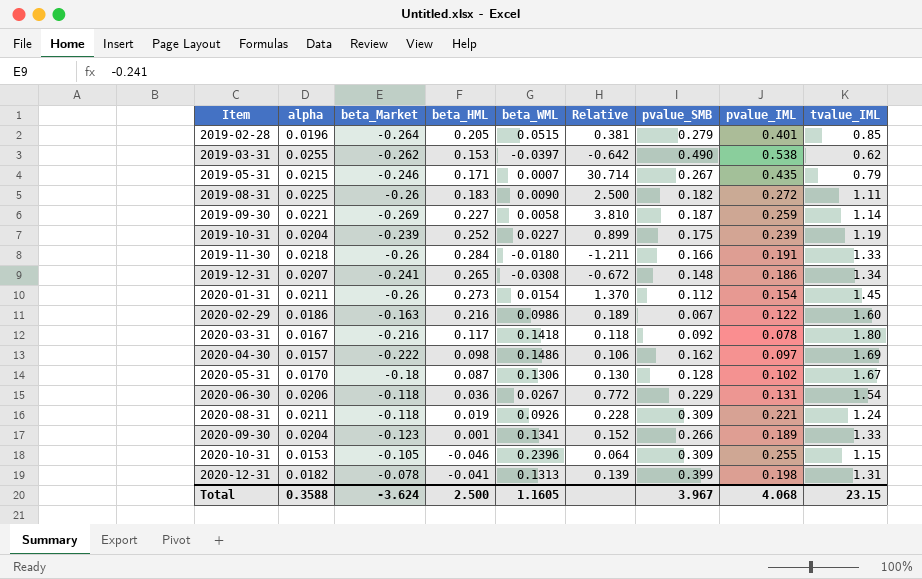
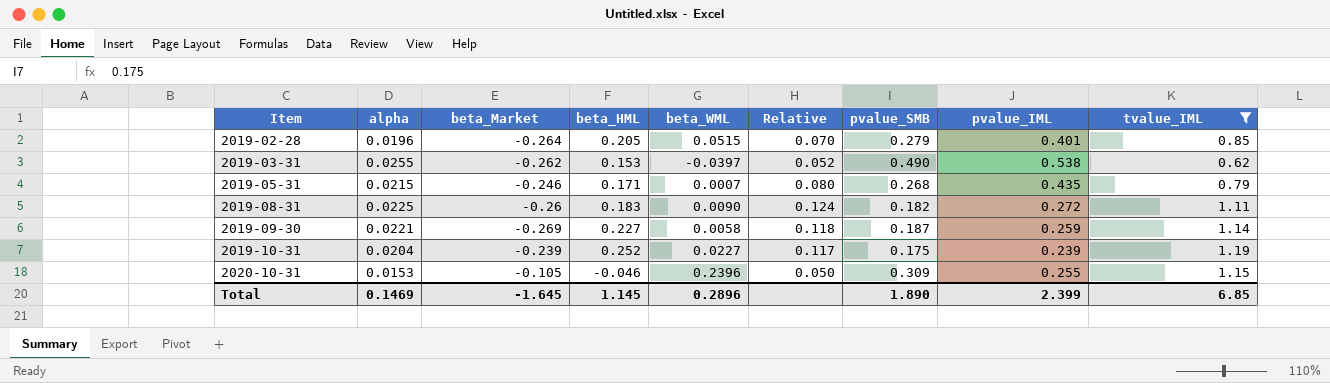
filter: none -> tvalue_IML <= 1.19
column Relative | formula: [alpha] / [beta_WML] -> [alpha] / [pvalue_SMB]
2019-05-31 | pvalue_SMB: 0.267 -> 0.268
Total | alpha: 0.3588 -> 0.1469
Total | beta_Market: -3.624 -> -1.645
Total | beta_HML: 2.500 -> 1.145
Total | beta_WML: 1.1605 -> 0.2896
Total | pvalue_SMB: 3.967 -> 1.890
Total | pvalue_IML: 4.068 -> 2.399
Total | tvalue_IML: 23.15 -> 6.85

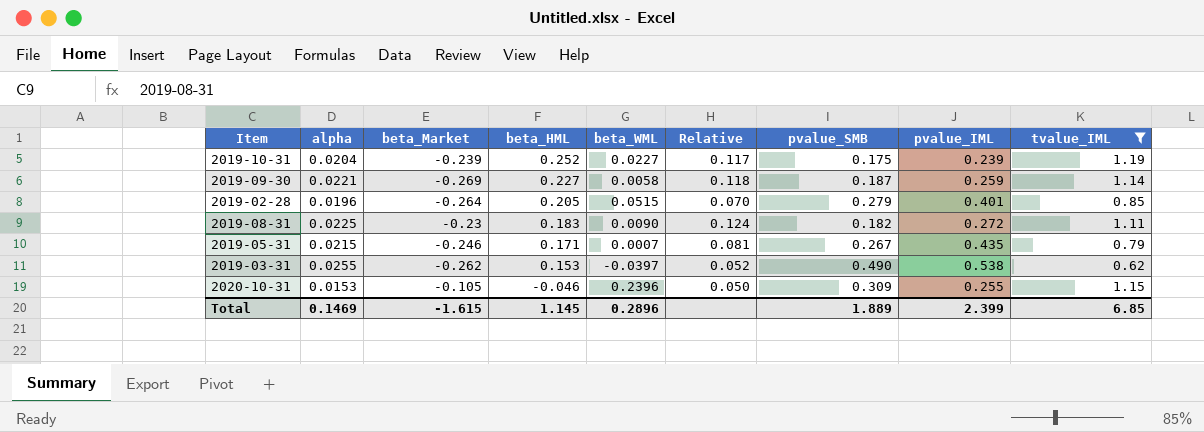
row order: Item ascending -> beta_HML descending
2019-08-31 | beta_Market: -0.26 -> -0.23
2019-05-31 | Relative: 0.080 -> 0.081
2019-05-31 | pvalue_SMB: 0.268 -> 0.267
Total | beta_Market: -1.645 -> -1.615
Total | pvalue_SMB: 1.890 -> 1.889

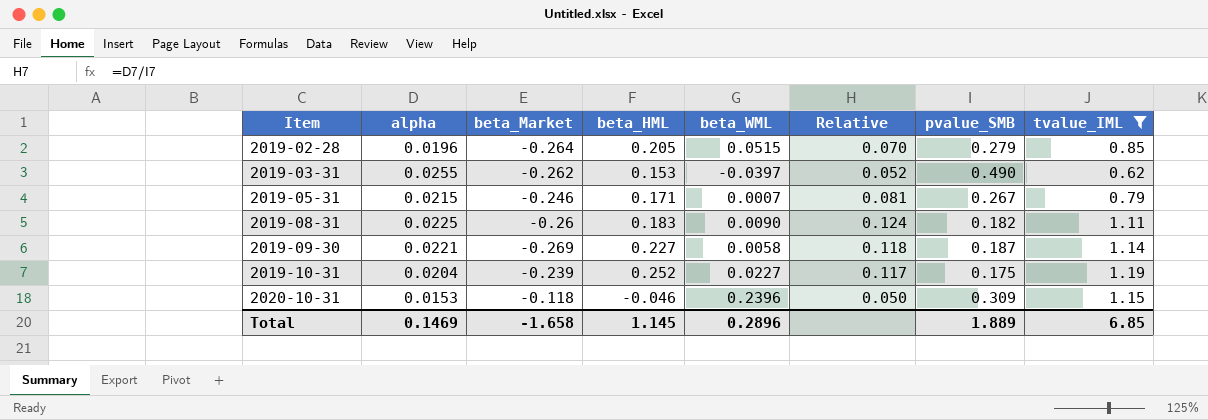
row order: beta_HML descending -> Item ascending
column pvalue_IML | position: 8 -> none
2019-08-31 | beta_Market: -0.23 -> -0.26
2020-10-31 | beta_Market: -0.105 -> -0.118
Total | beta_Market: -1.615 -> -1.658

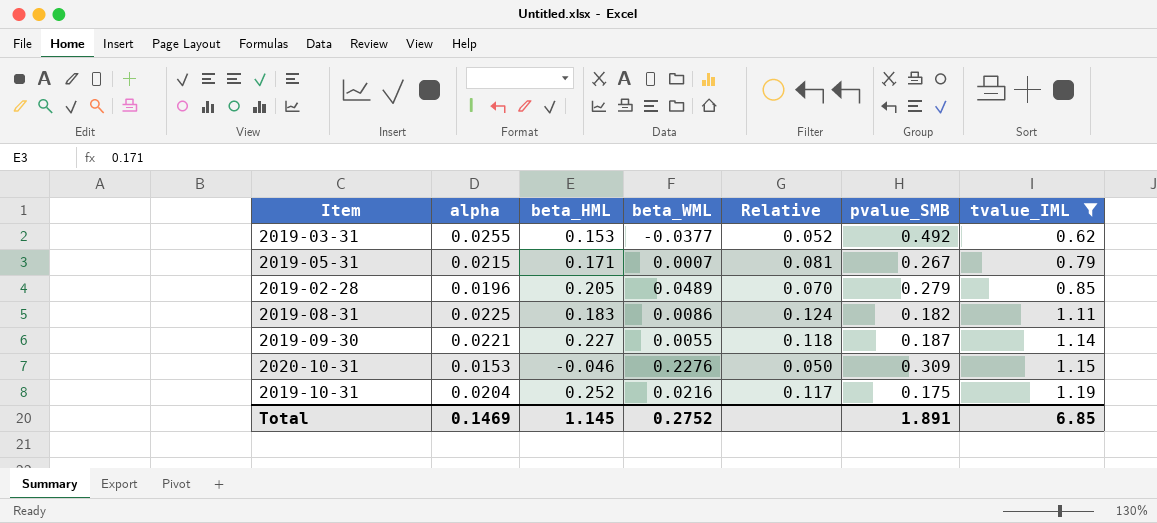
row order: Item ascending -> tvalue_IML ascending
column beta_Market | position: 3 -> none
2019-03-31 | beta_WML: -0.0397 -> -0.0377
2019-03-31 | pvalue_SMB: 0.490 -> 0.492
2019-02-28 | beta_WML: 0.0515 -> 0.0489
2019-08-31 | beta_WML: 0.0090 -> 0.0086
2019-09-30 | beta_WML: 0.0058 -> 0.0055
2020-10-31 | beta_WML: 0.2396 -> 0.2276
2019-10-31 | beta_WML: 0.0227 -> 0.0216
Total | beta_WML: 0.2896 -> 0.2752
Total | pvalue_SMB: 1.889 -> 1.891

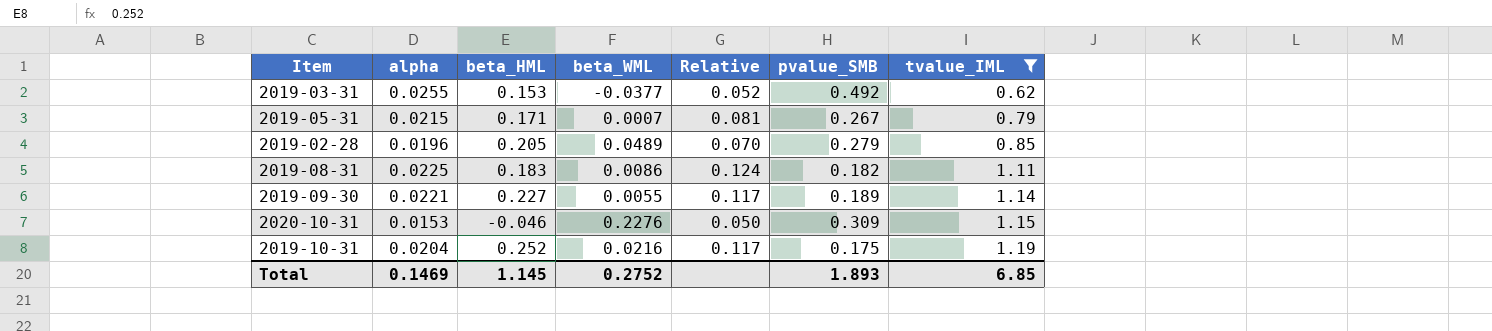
2019-09-30 | Relative: 0.118 -> 0.117
2019-09-30 | pvalue_SMB: 0.187 -> 0.189
Total | pvalue_SMB: 1.891 -> 1.893

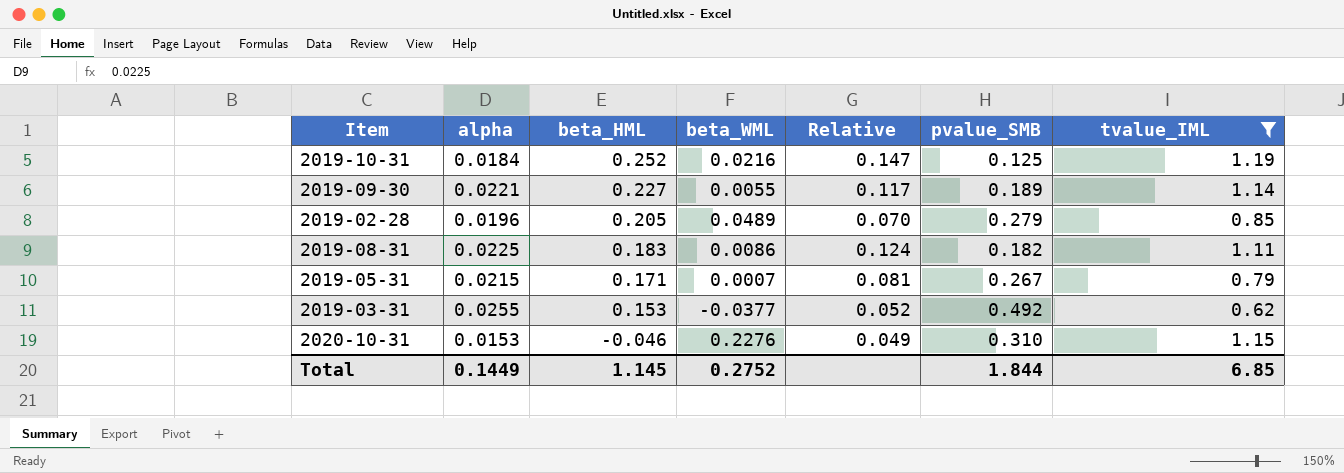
row order: tvalue_IML ascending -> beta_HML descending
2019-10-31 | alpha: 0.0204 -> 0.0184
2019-10-31 | Relative: 0.117 -> 0.147
2019-10-31 | pvalue_SMB: 0.175 -> 0.125
2020-10-31 | Relative: 0.050 -> 0.049
2020-10-31 | pvalue_SMB: 0.309 -> 0.310
Total | alpha: 0.1469 -> 0.1449
Total | pvalue_SMB: 1.893 -> 1.844

